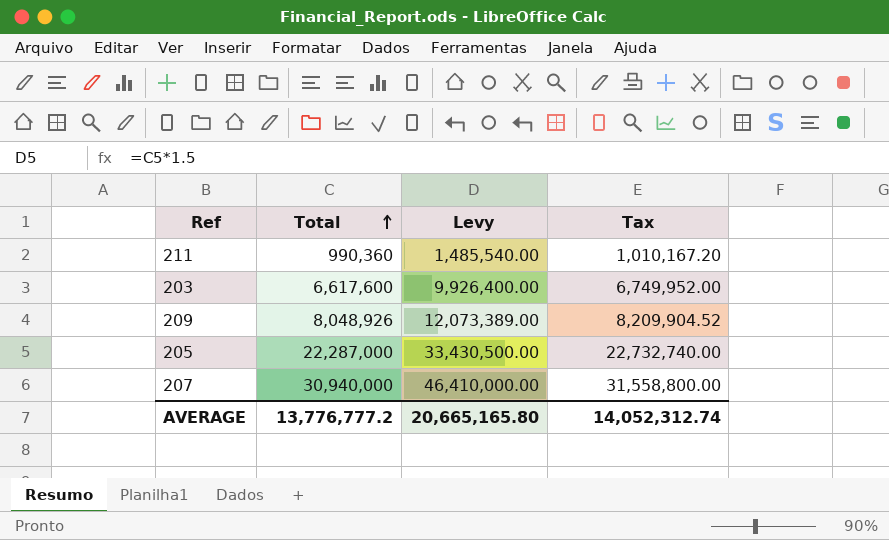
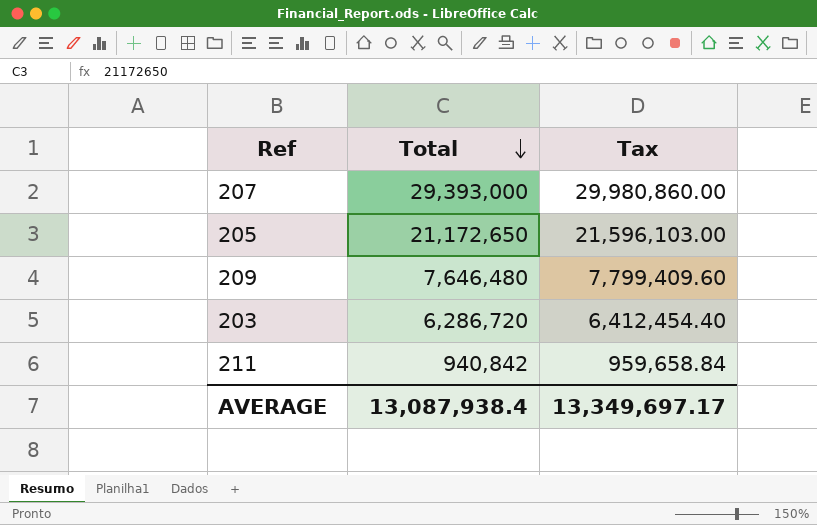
row order: Total ascending -> Total descending
column Levy | formula: [Total] * 1.5 -> none
207 | Total: 30,940,000 -> 29,393,000
207 | Tax: 31,558,800.00 -> 29,980,860.00
205 | Total: 22,287,000 -> 21,172,650
205 | Tax: 22,732,740.00 -> 21,596,103.00
209 | Total: 8,048,926 -> 7,646,480
209 | Tax: 8,209,904.52 -> 7,799,409.60
203 | Total: 6,617,600 -> 6,286,720
203 | Tax: 6,749,952.00 -> 6,412,454.40
211 | Total: 990,360 -> 940,842
211 | Tax: 1,010,167.20 -> 959,658.84
AVERAGE | Total: 13,776,777.2 -> 13,087,938.4
AVERAGE | Tax: 14,052,312.74 -> 13,349,697.17

